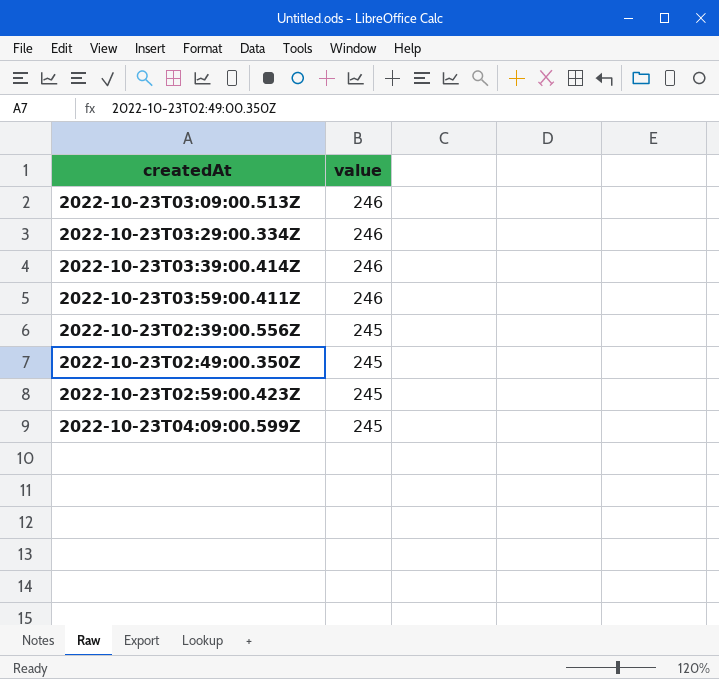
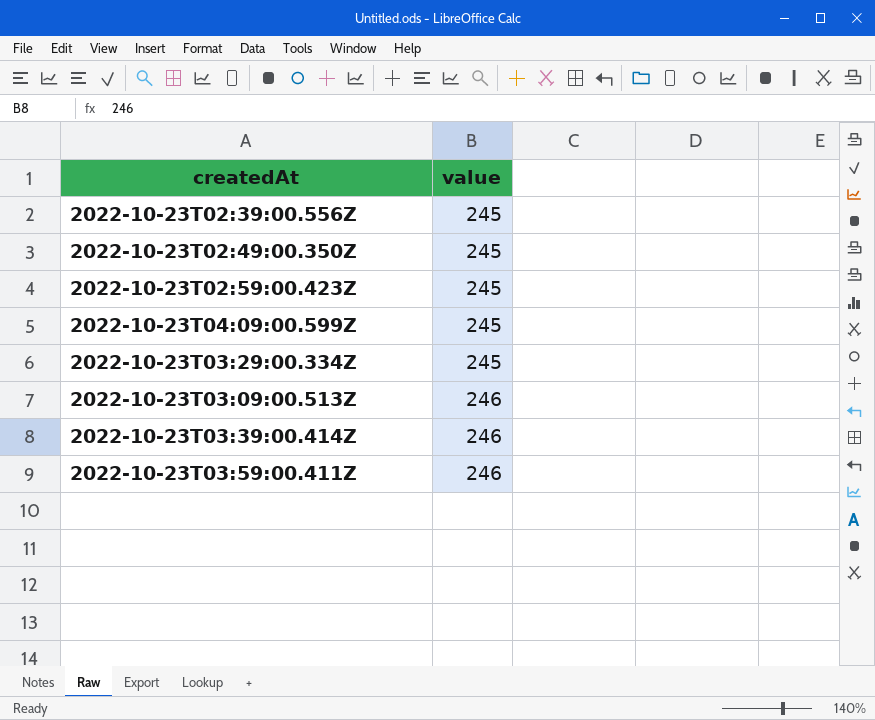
row order: value descending -> value ascending
2022-10-23T03:29:00.334Z | value: 246 -> 245

